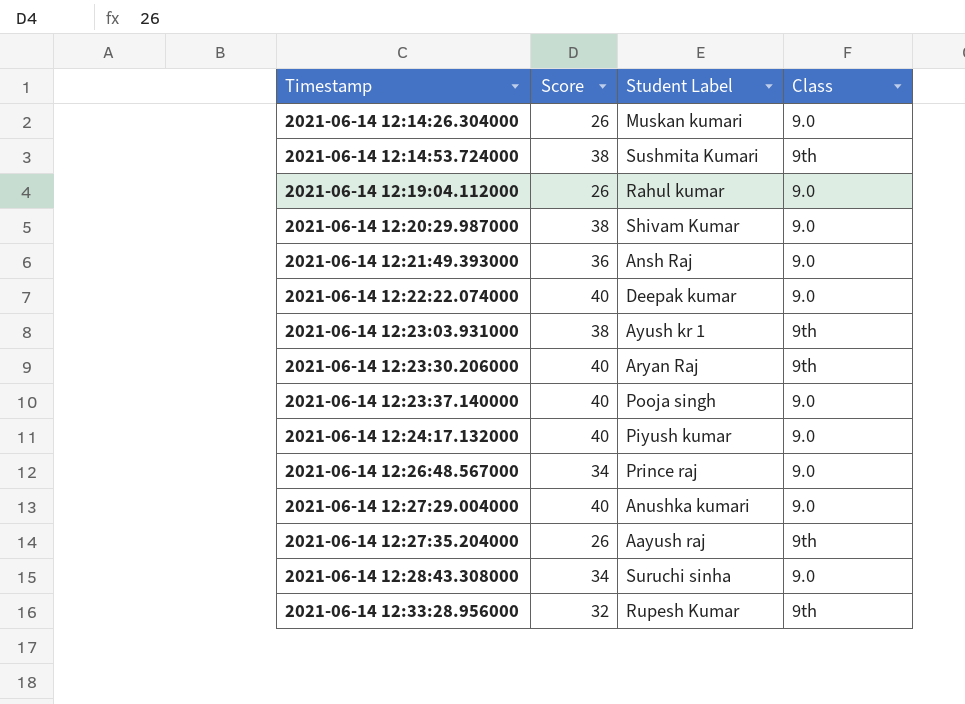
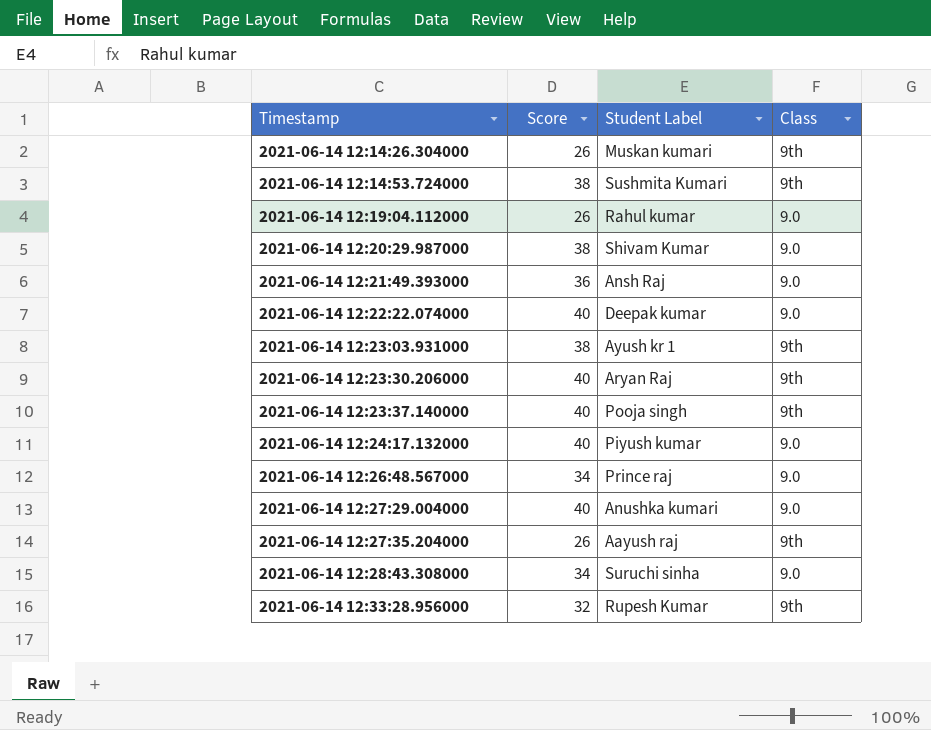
2021-06-14 12:14:26.304000 | Class: 9.0 -> 9th
2021-06-14 12:23:37.140000 | Class: 9.0 -> 9th

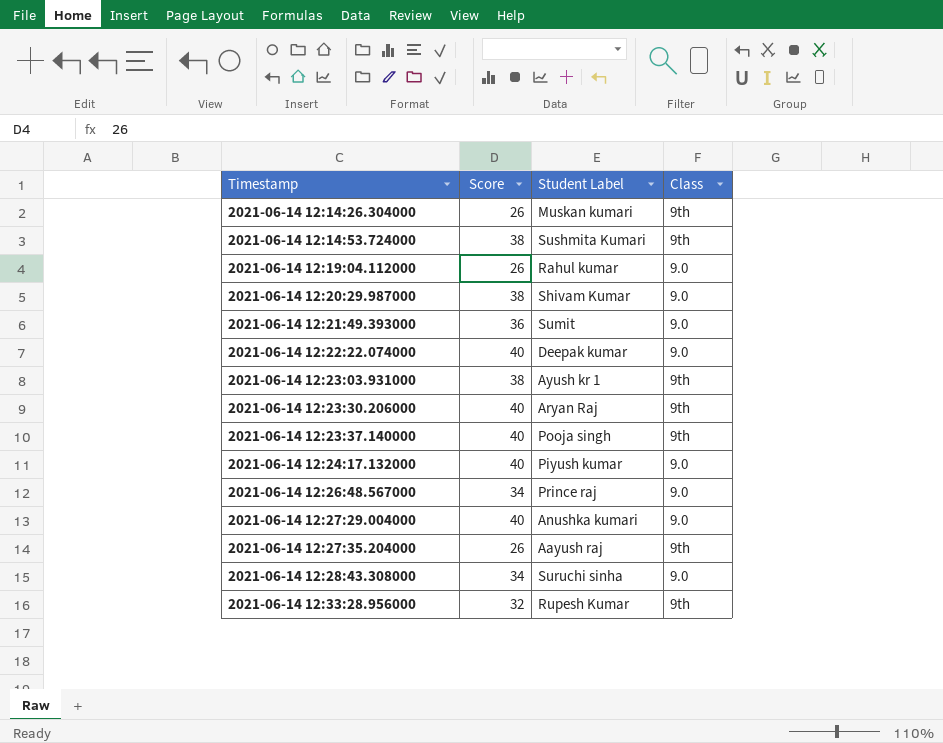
2021-06-14 12:21:49.393000 | Student Label: Ansh Raj -> Sumit

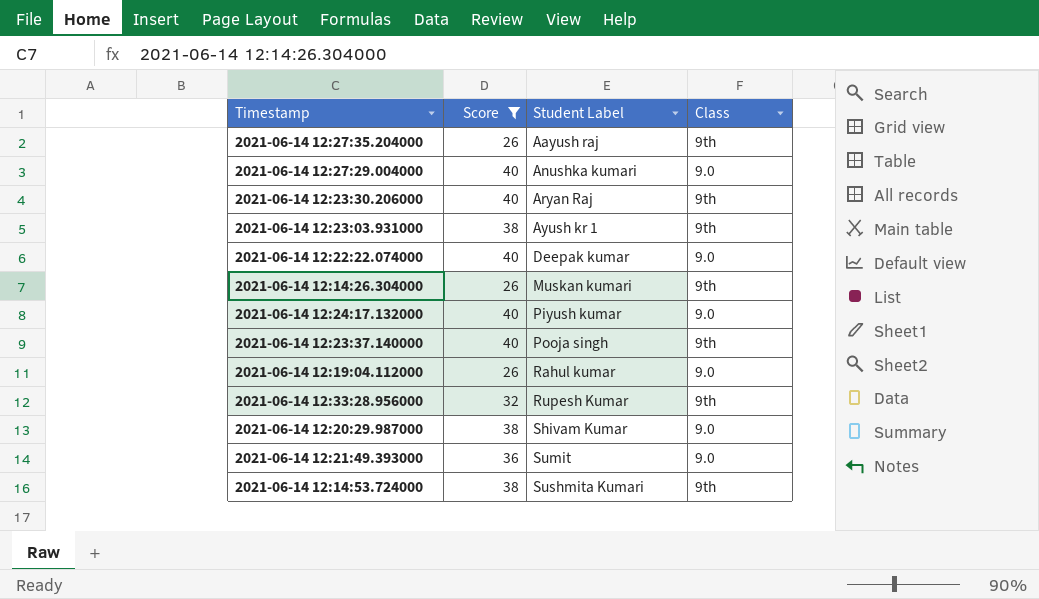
filter: none -> Score != 34
row order: Timestamp ascending -> Student Label ascending

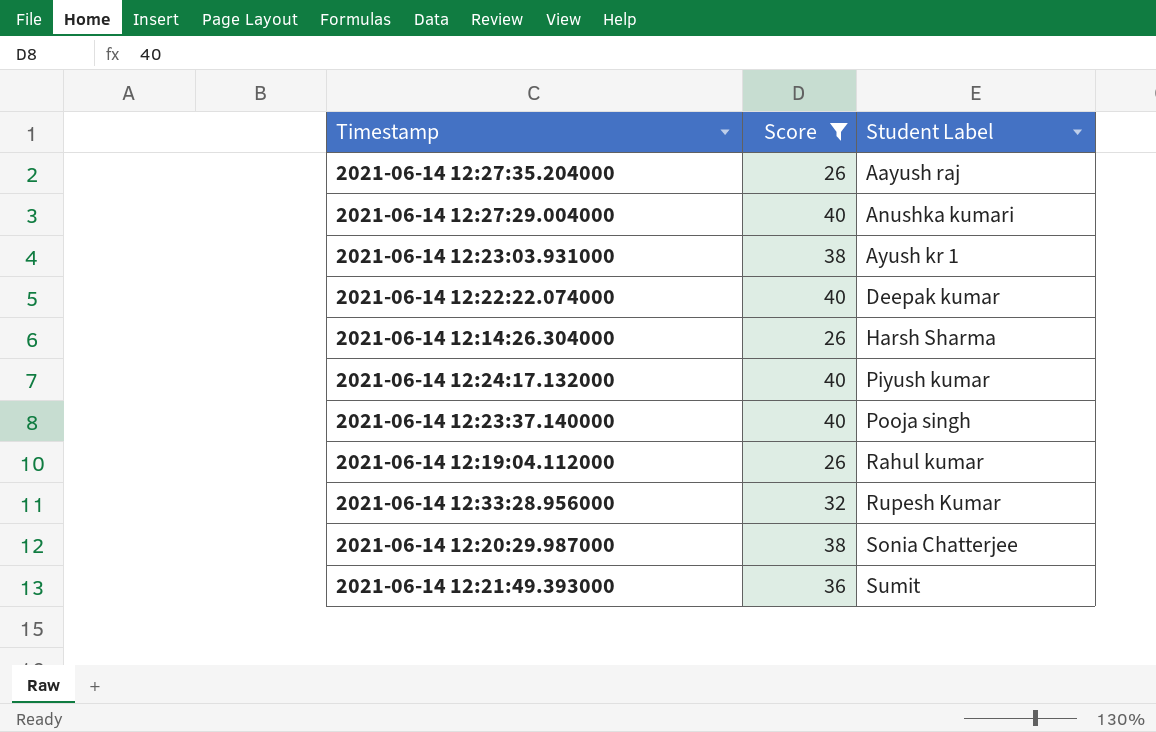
column Class | position: 4 -> none
row 2021-06-14 12:23:30.206000: 40 | Aryan Raj | 9th -> none
row 2021-06-14 12:14:53.724000: 38 | Sushmita Kumari | 9th -> none
2021-06-14 12:14:26.304000 | Student Label: Muskan kumari -> Harsh Sharma
2021-06-14 12:20:29.987000 | Student Label: Shivam Kumar -> Sonia Chatterjee

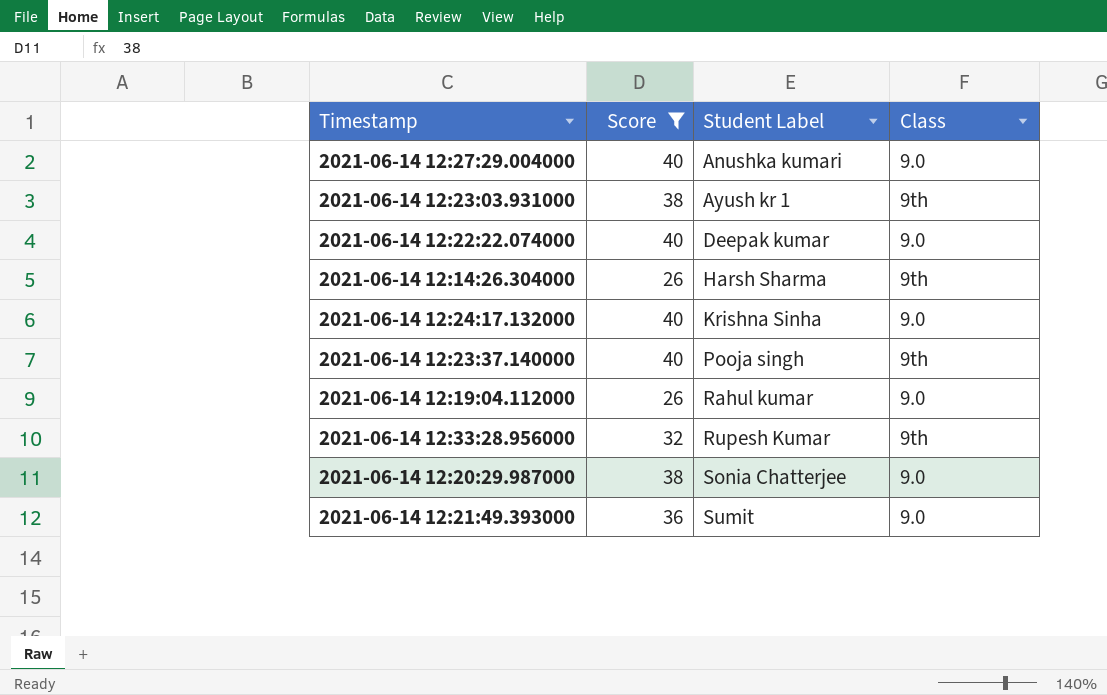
column Class | position: none -> 4
row 2021-06-14 12:27:35.204000: 26 | Aayush raj -> none
2021-06-14 12:24:17.132000 | Student Label: Piyush kumar -> Krishna Sinha

